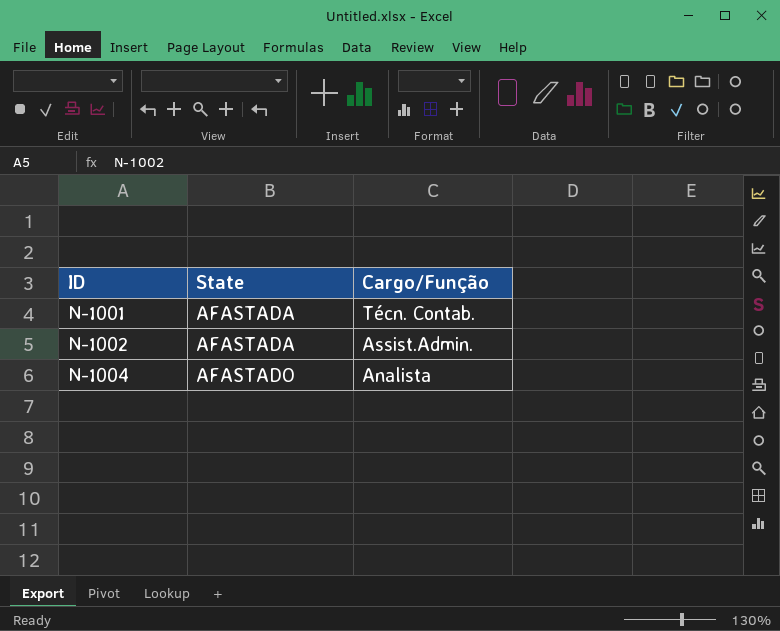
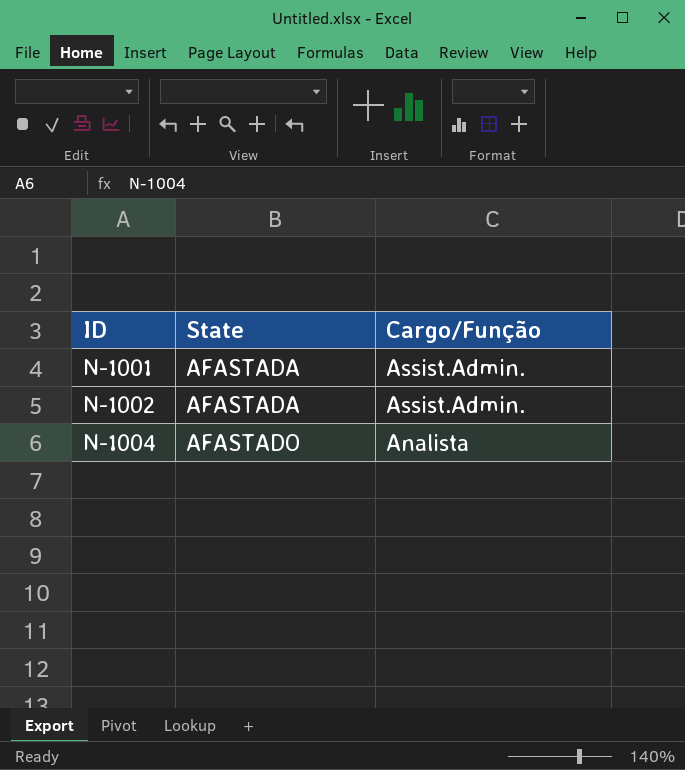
N-1001 | Cargo/Função: Técn. Contab. -> Assist.Admin.

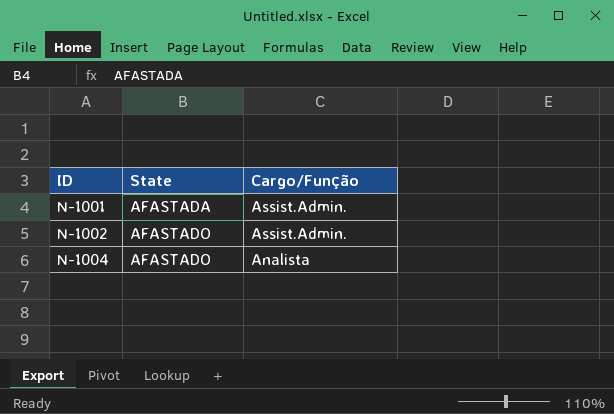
N-1002 | State: AFASTADA -> AFASTADO

